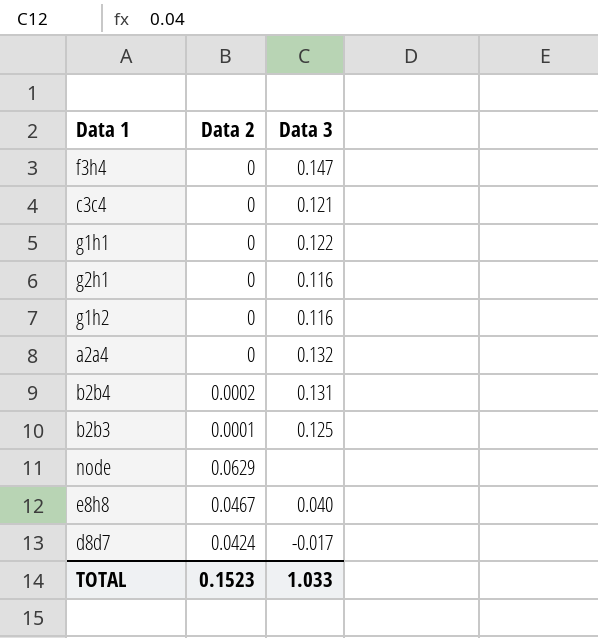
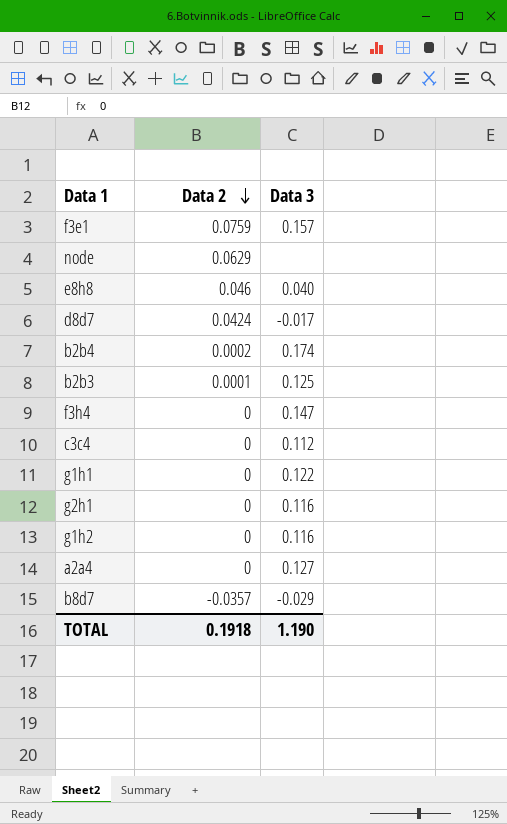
row order: none -> Data 2 descending
row f3e1: none -> 0.0759 | 0.157
e8h8 | Data 2: 0.0467 -> 0.046
b2b4 | Data 3: 0.131 -> 0.174
c3c4 | Data 3: 0.121 -> 0.112
a2a4 | Data 3: 0.132 -> 0.127
row b8d7: none -> -0.0357 | -0.029
TOTAL | Data 2: 0.1523 -> 0.1918
TOTAL | Data 3: 1.033 -> 1.190

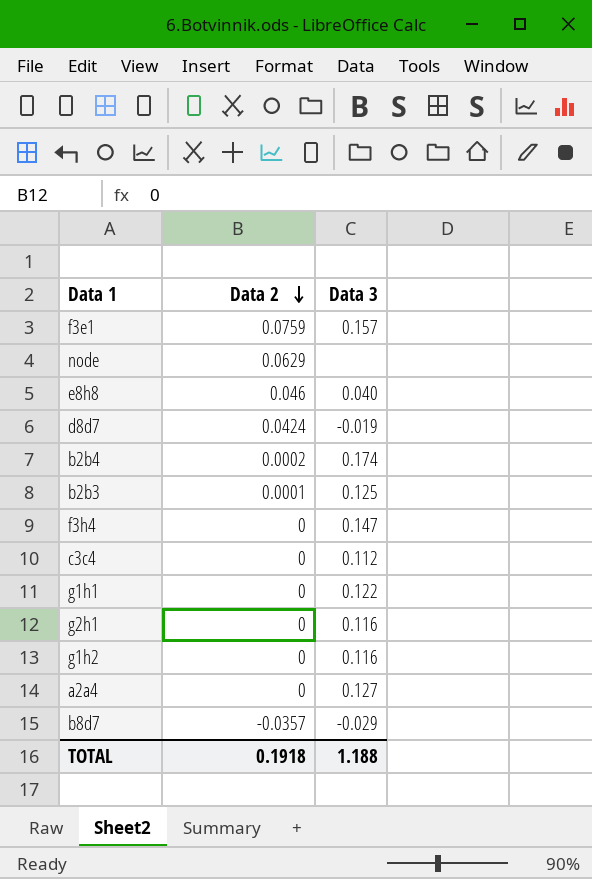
d8d7 | Data 3: -0.017 -> -0.019
TOTAL | Data 3: 1.190 -> 1.188

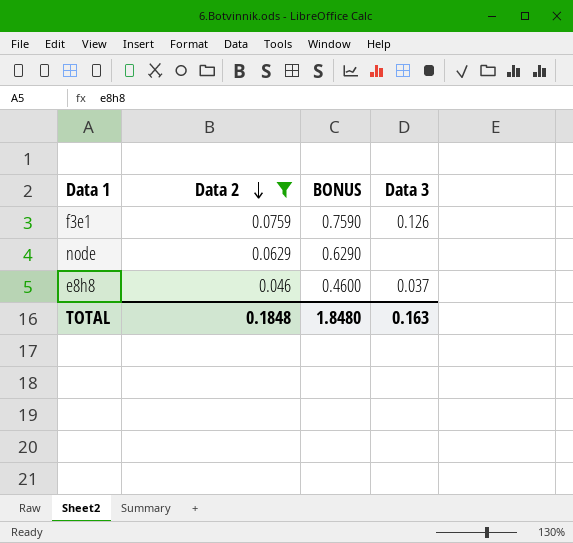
filter: none -> Data 2 >= 0.046
column BONUS | formula: none -> [Data 2] * 10
f3e1 | Data 3: 0.157 -> 0.126
e8h8 | Data 3: 0.040 -> 0.037
TOTAL | Data 2: 0.1918 -> 0.1848
TOTAL | Data 3: 1.188 -> 0.163

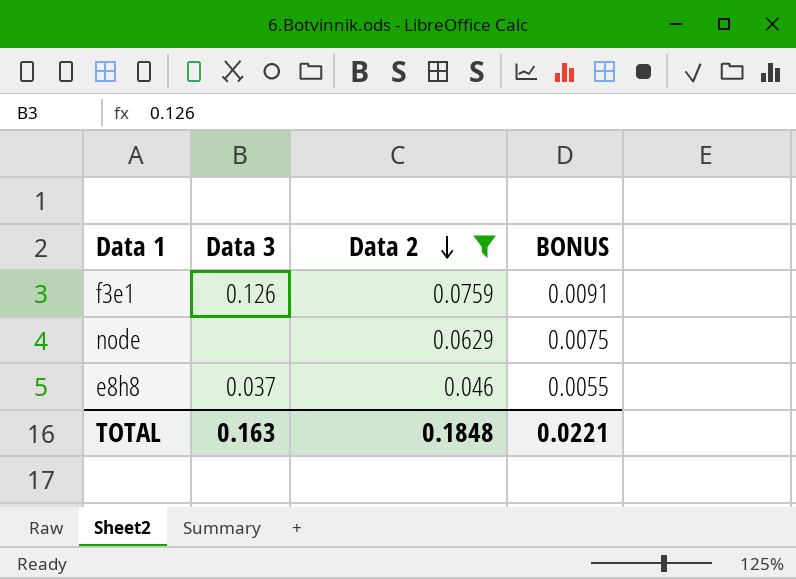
column Data 3 | position: 4 -> 2
column BONUS | formula: [Data 2] * 10 -> [Data 2] * 0.12
TOTAL | BONUS: 1.8480 -> 0.0221

